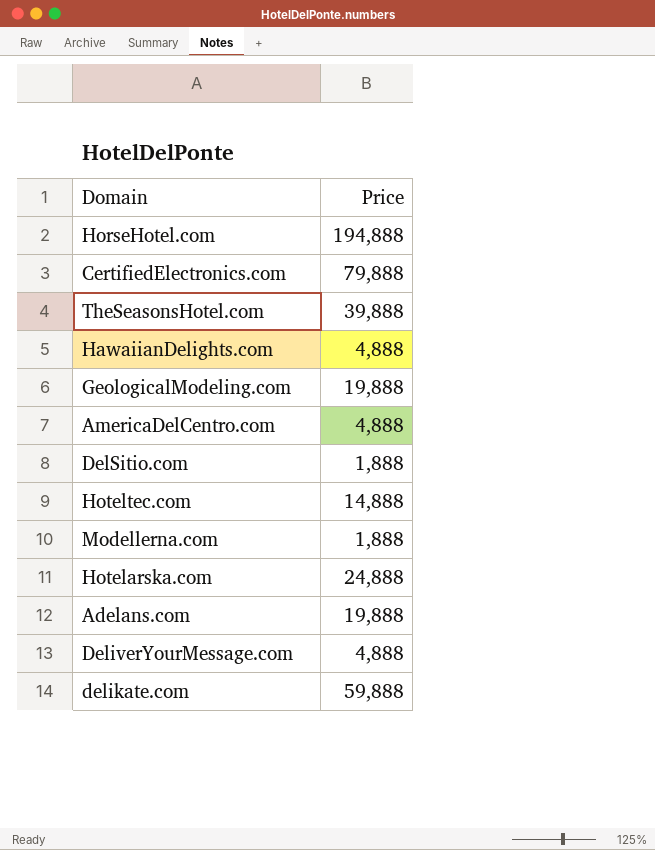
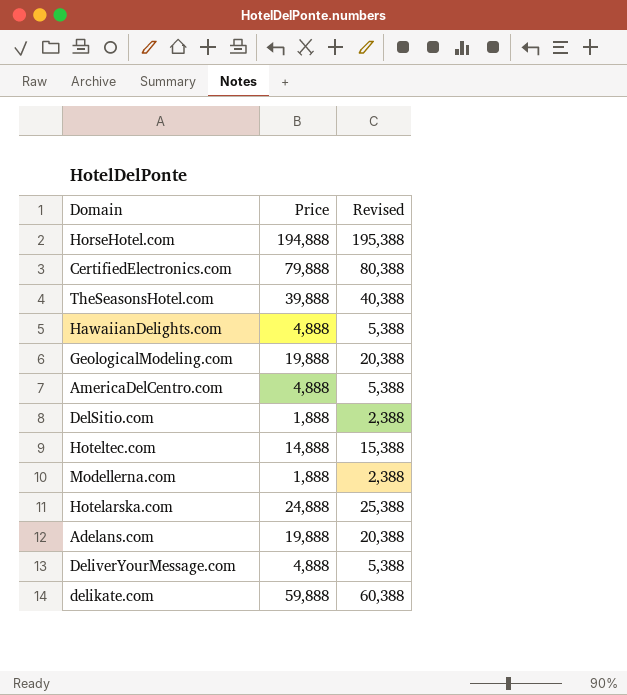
column Revised | formula: none -> [Price] + 500

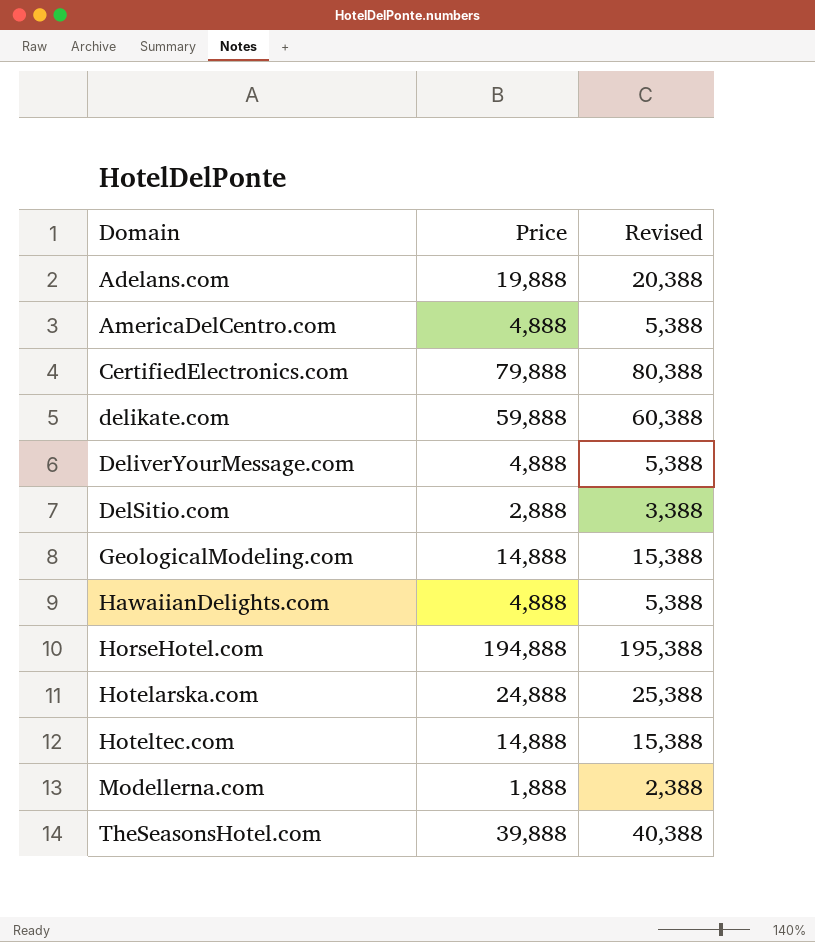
row order: none -> Domain ascending
DelSitio.com | Price: 1,888 -> 2,888
DelSitio.com | Revised: 2,388 -> 3,388
GeologicalModeling.com | Price: 19,888 -> 14,888
GeologicalModeling.com | Revised: 20,388 -> 15,388

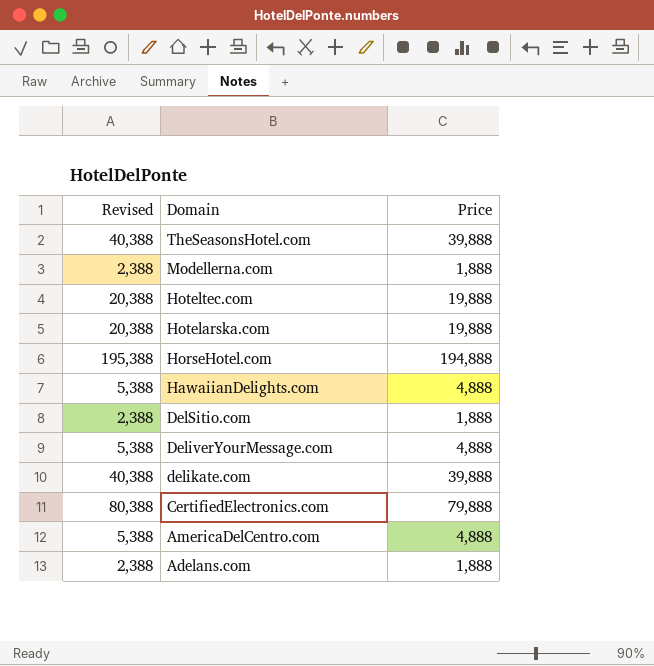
row order: Domain ascending -> Domain descending
column Revised | position: 3 -> 1
row GeologicalModeling.com: 14,888 | 15,388 -> none
Hoteltec.com | Revised: 15,388 -> 20,388
Hoteltec.com | Price: 14,888 -> 19,888
Hotelarska.com | Revised: 25,388 -> 20,388
Hotelarska.com | Price: 24,888 -> 19,888
DelSitio.com | Revised: 3,388 -> 2,388
DelSitio.com | Price: 2,888 -> 1,888
delikate.com | Revised: 60,388 -> 40,388
delikate.com | Price: 59,888 -> 39,888
Adelans.com | Revised: 20,388 -> 2,388
Adelans.com | Price: 19,888 -> 1,888

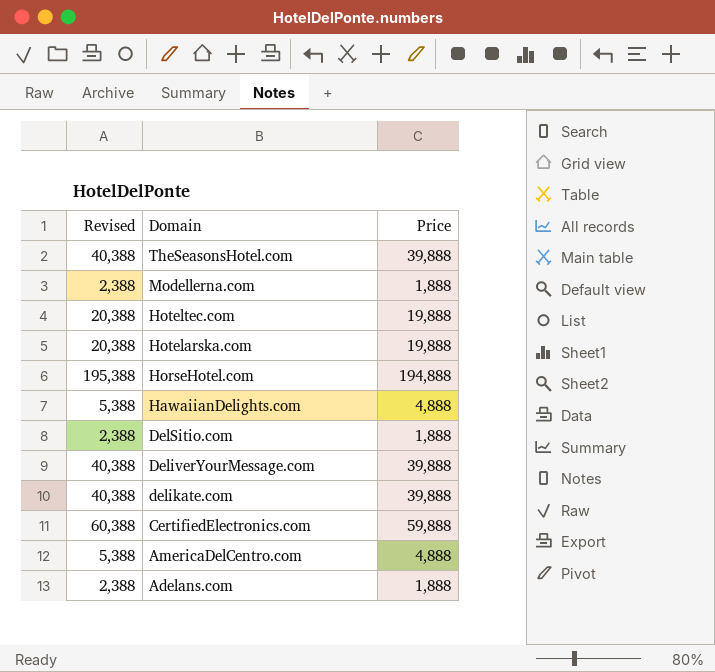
DeliverYourMessage.com | Revised: 5,388 -> 40,388
DeliverYourMessage.com | Price: 4,888 -> 39,888
CertifiedElectronics.com | Revised: 80,388 -> 60,388
CertifiedElectronics.com | Price: 79,888 -> 59,888

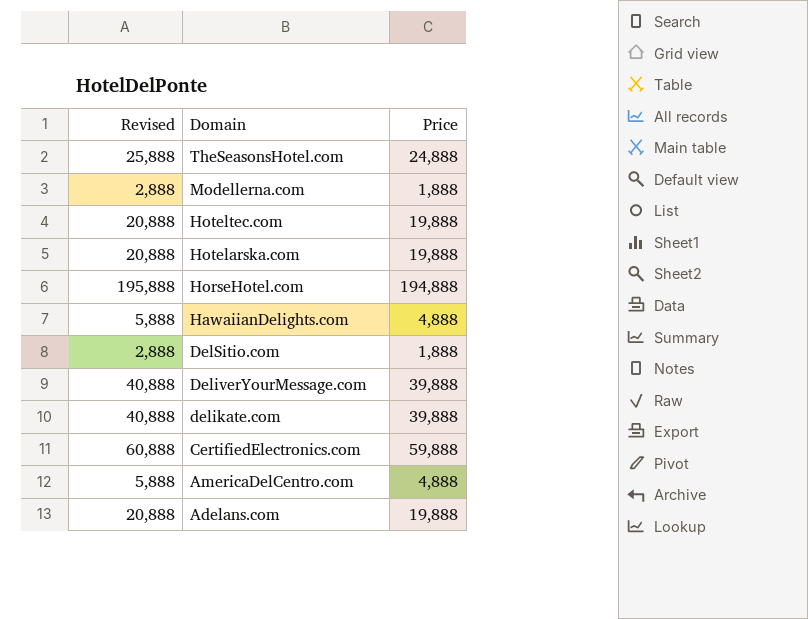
column Revised | formula: [Price] + 500 -> [Price] + 1000
TheSeasonsHotel.com | Price: 39,888 -> 24,888
Adelans.com | Price: 1,888 -> 19,888

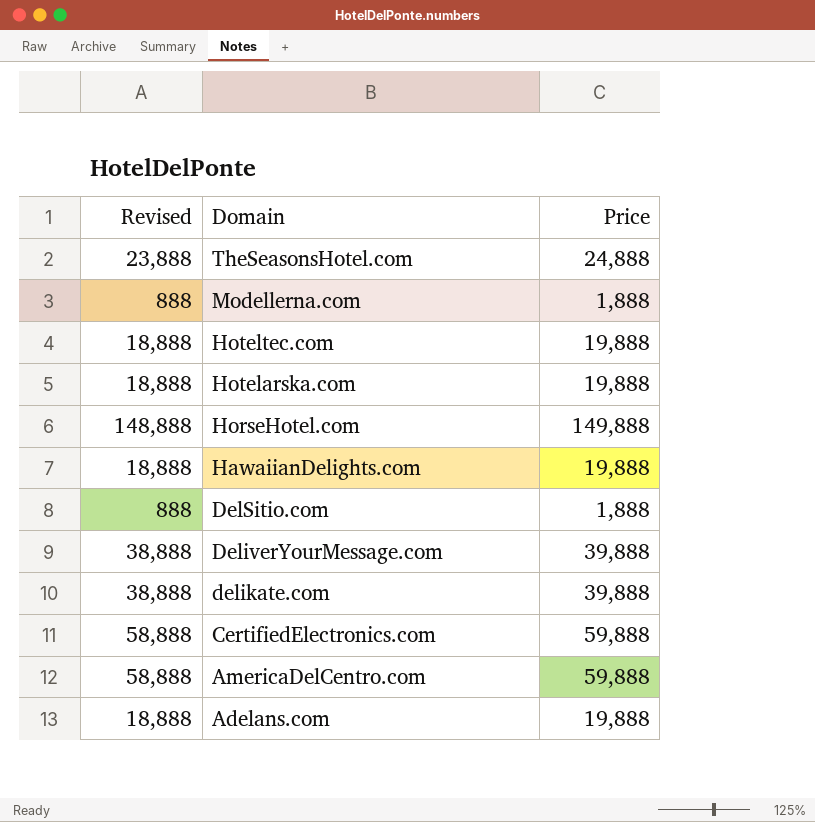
column Revised | formula: [Price] + 1000 -> [Price] - 1000
HorseHotel.com | Price: 194,888 -> 149,888
HawaiianDelights.com | Price: 4,888 -> 19,888
AmericaDelCentro.com | Price: 4,888 -> 59,888

